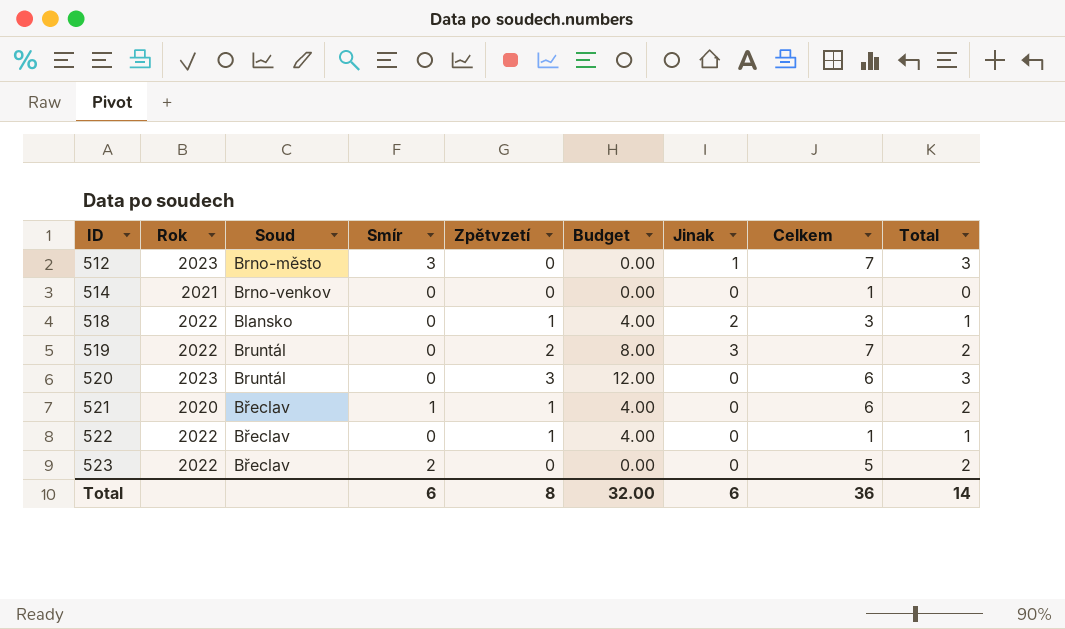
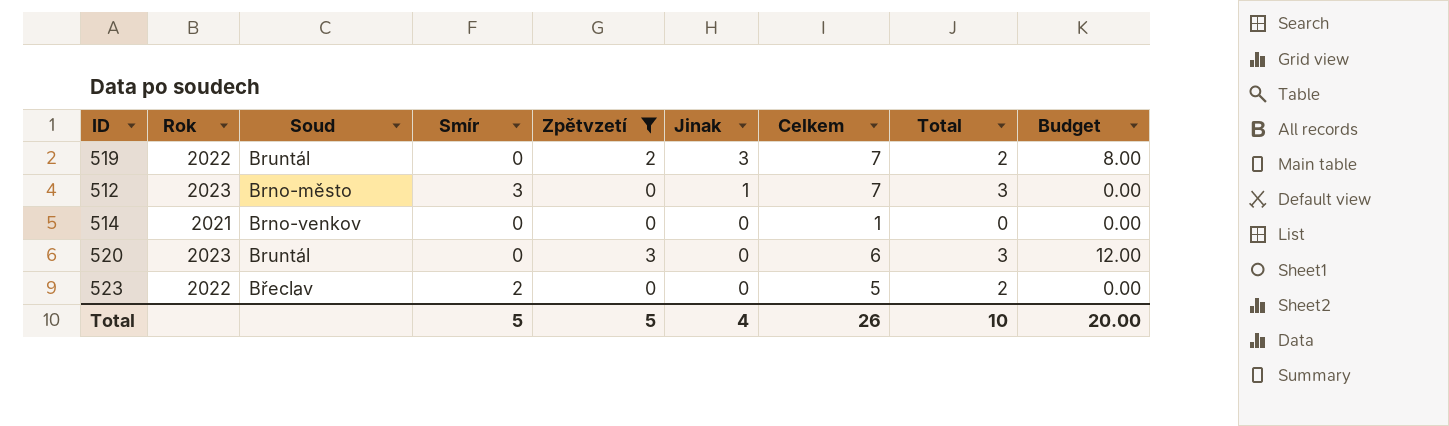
filter: none -> Zpětvzetí != 1
row order: ID ascending -> Jinak descending
column Budget | position: 6 -> 9
Total | Smír: 6 -> 5
Total | Zpětvzetí: 8 -> 5
Total | Jinak: 6 -> 4
Total | Celkem: 36 -> 26
Total | Total: 14 -> 10
Total | Budget: 32.00 -> 20.00

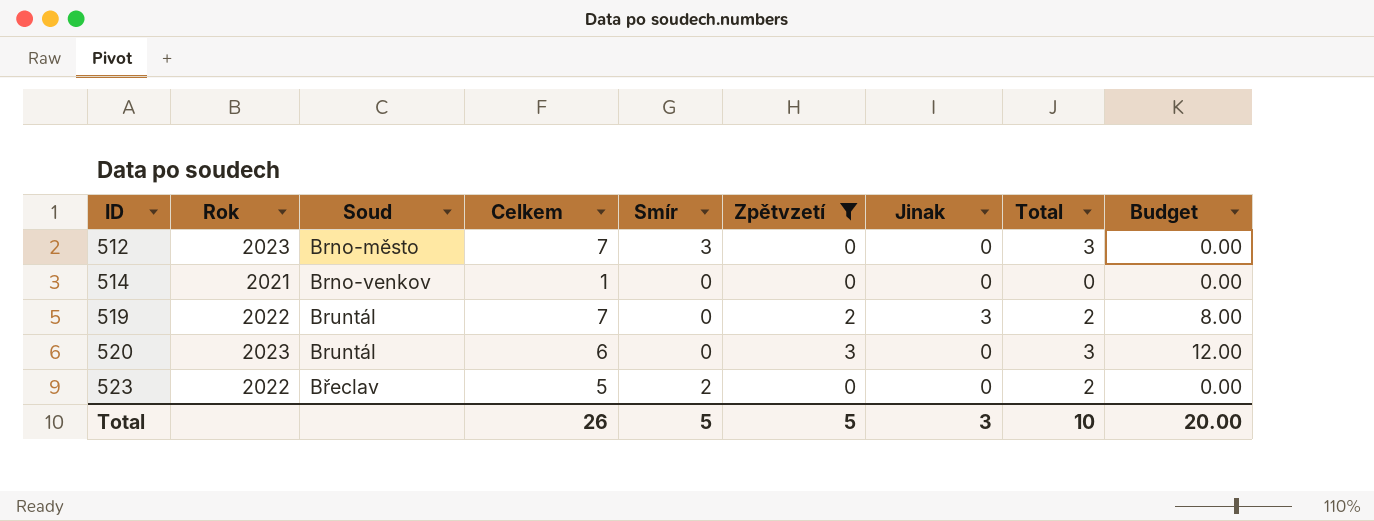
row order: Jinak descending -> ID ascending
column Celkem | position: 7 -> 4
512 | Jinak: 1 -> 0
Total | Jinak: 4 -> 3

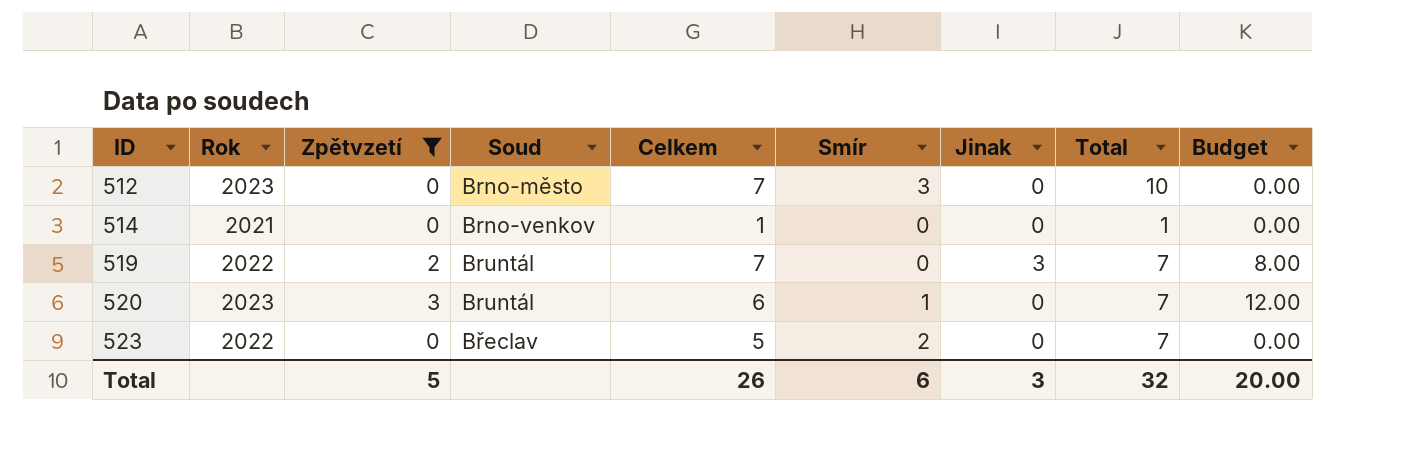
column Zpětvzetí | position: 6 -> 3
column Total | formula: [Smír] + [Zpětvzetí] -> [Celkem] + [Smír]
520 | Smír: 0 -> 1
Total | Smír: 5 -> 6
Total | Total: 10 -> 32

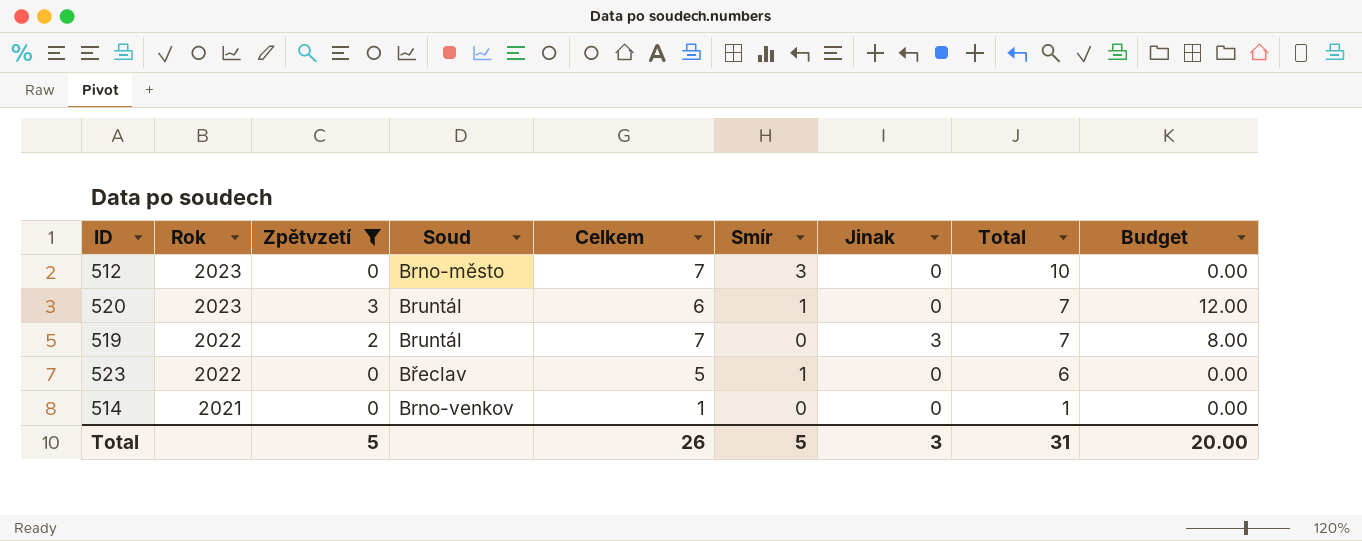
row order: ID ascending -> Rok descending
523 | Smír: 2 -> 1
523 | Total: 7 -> 6
Total | Smír: 6 -> 5
Total | Total: 32 -> 31

